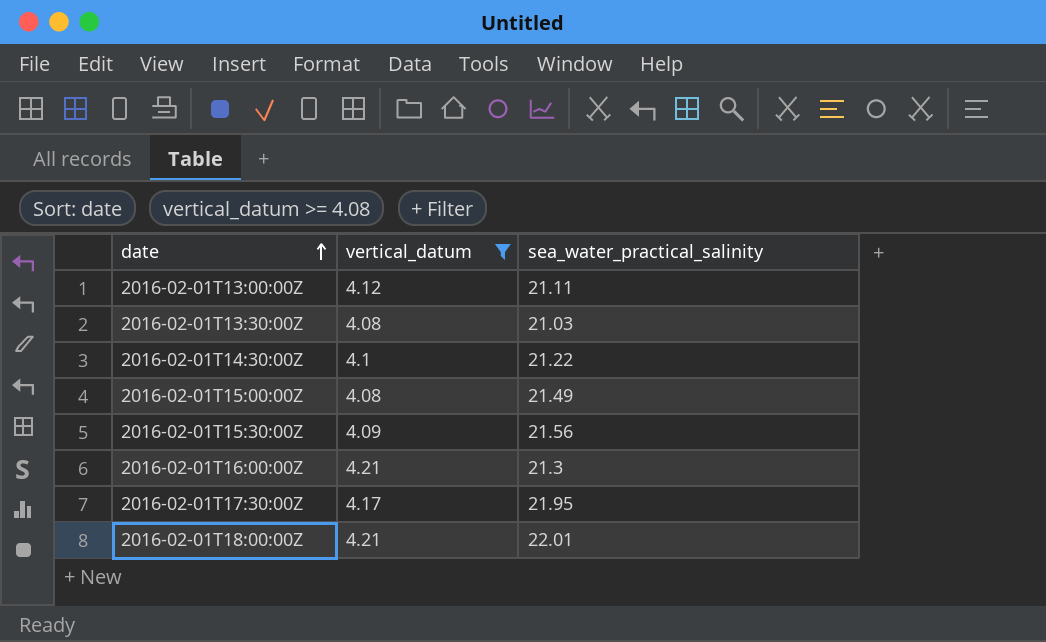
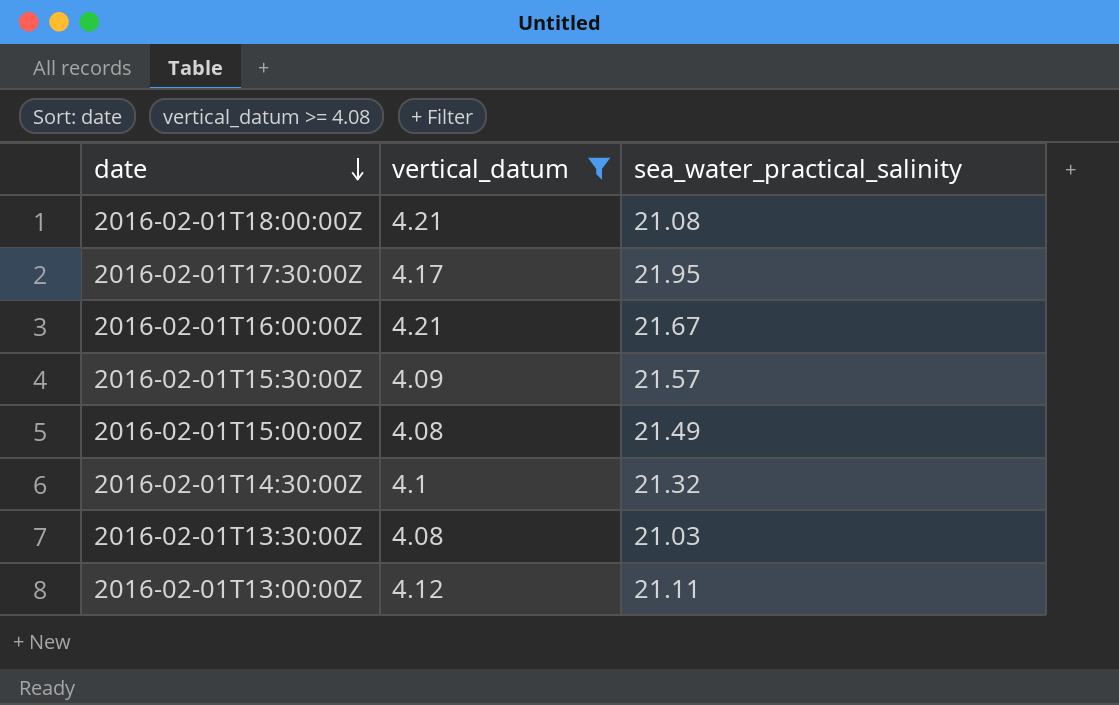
row order: date ascending -> date descending
2016-02-01T18:00:00Z | sea_water_practical_salinity: 22.01 -> 21.08
2016-02-01T16:00:00Z | sea_water_practical_salinity: 21.3 -> 21.67
2016-02-01T15:30:00Z | sea_water_practical_salinity: 21.56 -> 21.57
2016-02-01T14:30:00Z | sea_water_practical_salinity: 21.22 -> 21.32

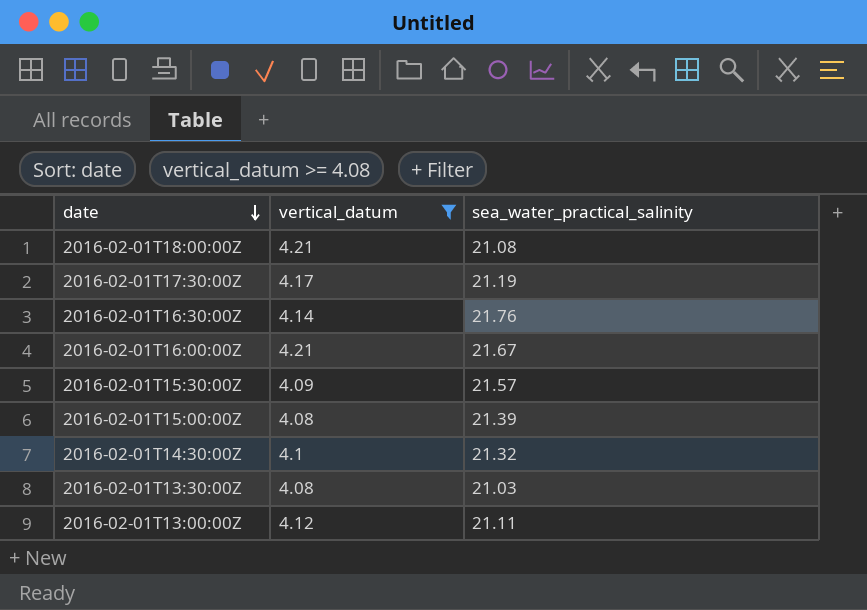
2016-02-01T17:30:00Z | sea_water_practical_salinity: 21.95 -> 21.19
row 2016-02-01T16:30:00Z: none -> 4.14 | 21.76
2016-02-01T15:00:00Z | sea_water_practical_salinity: 21.49 -> 21.39

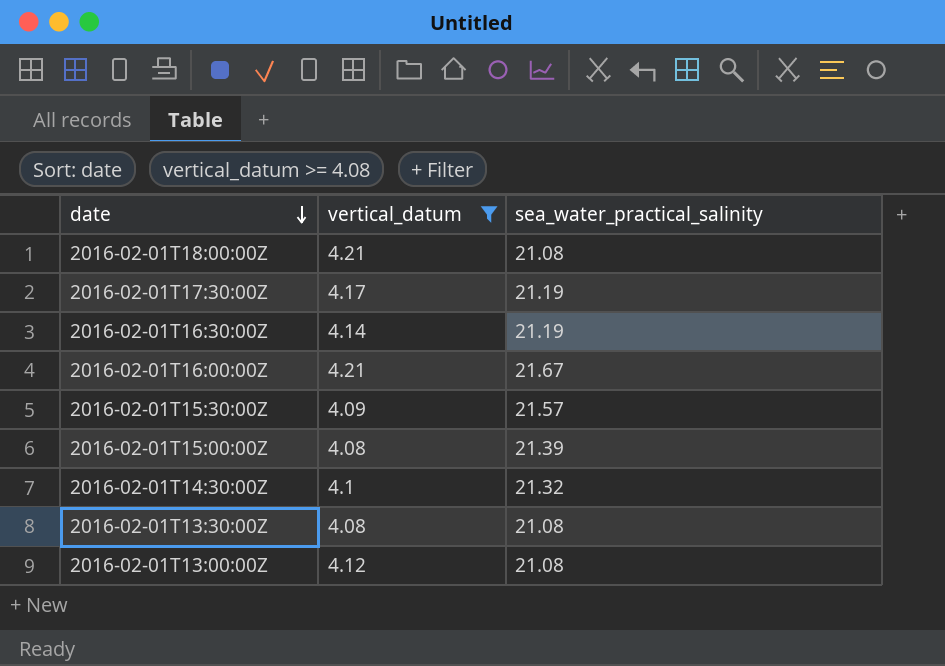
2016-02-01T16:30:00Z | sea_water_practical_salinity: 21.76 -> 21.19
2016-02-01T13:30:00Z | sea_water_practical_salinity: 21.03 -> 21.08
2016-02-01T13:00:00Z | sea_water_practical_salinity: 21.11 -> 21.08

